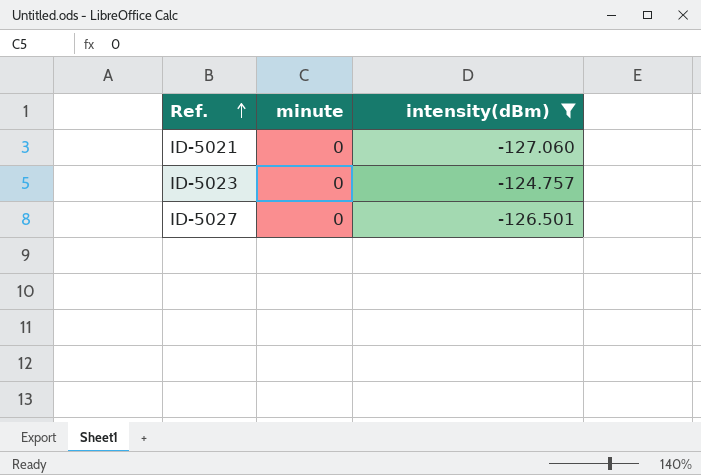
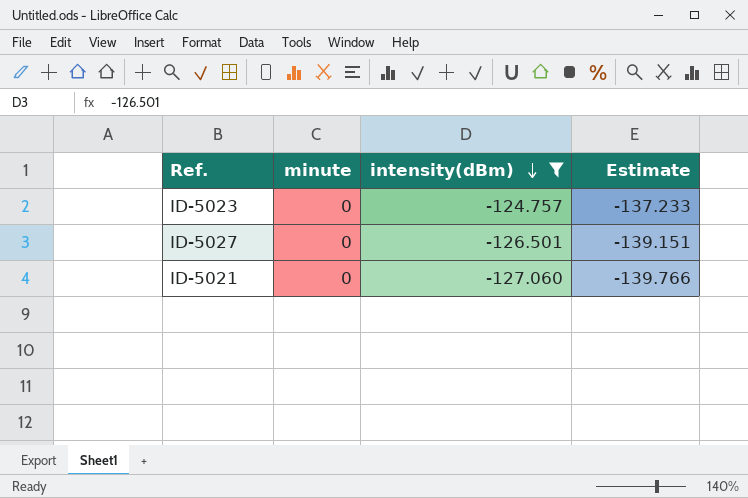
row order: Ref. ascending -> intensity(dBm) descending
column Estimate | formula: none -> [intensity(dBm)] * 1.1

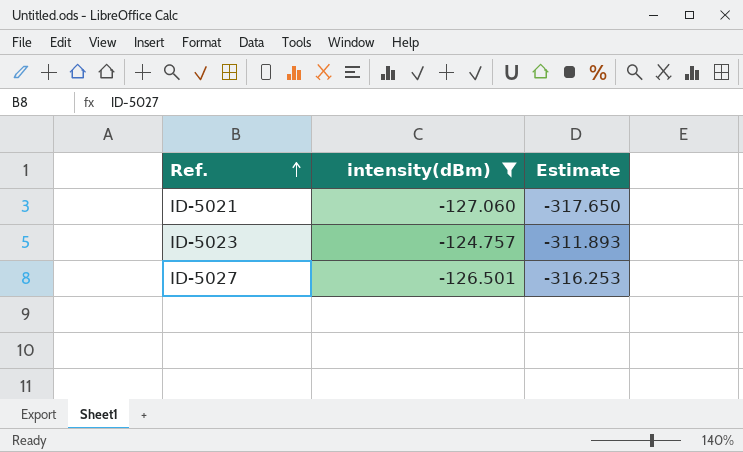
row order: intensity(dBm) descending -> Ref. ascending
column minute | position: 2 -> none
column Estimate | formula: [intensity(dBm)] * 1.1 -> [intensity(dBm)] * 2.5

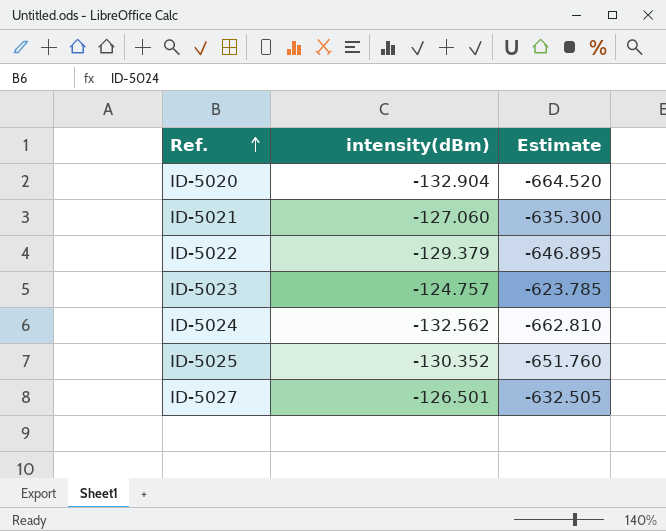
filter: intensity(dBm) >= -127.060 -> none
column Estimate | formula: [intensity(dBm)] * 2.5 -> [intensity(dBm)] * 5

